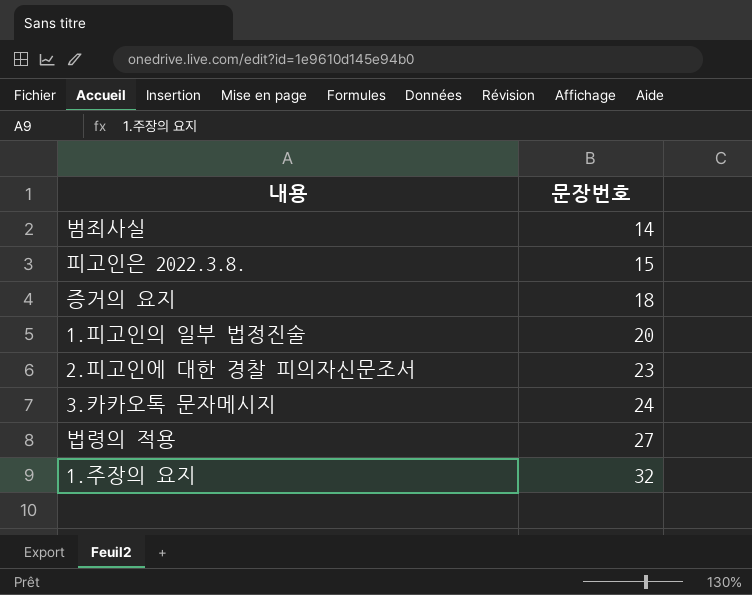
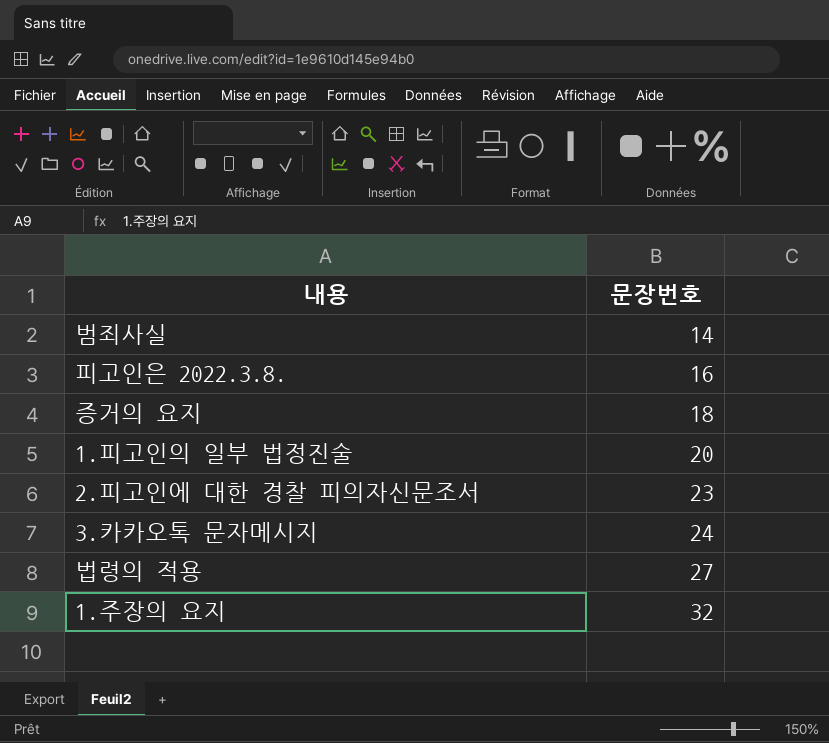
피고인은 2022.3.8. | 문장번호: 15 -> 16

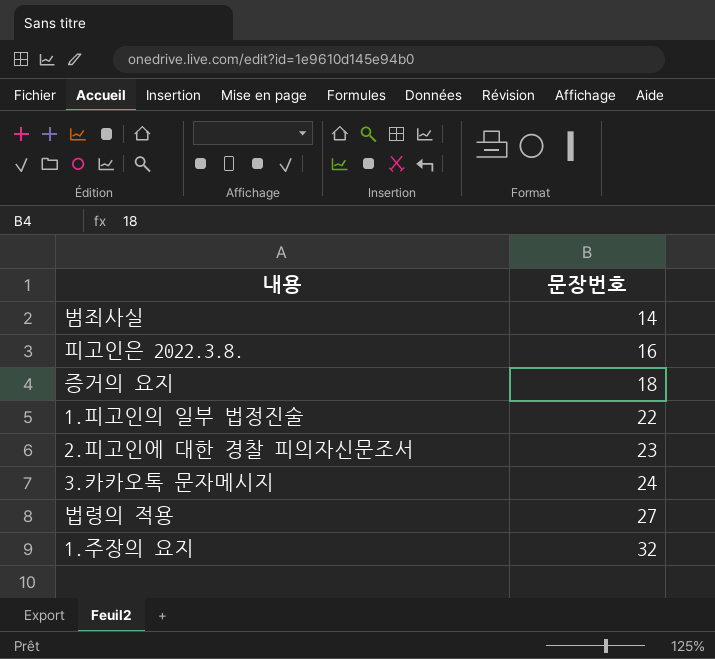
1.피고인의 일부 법정진술 | 문장번호: 20 -> 22

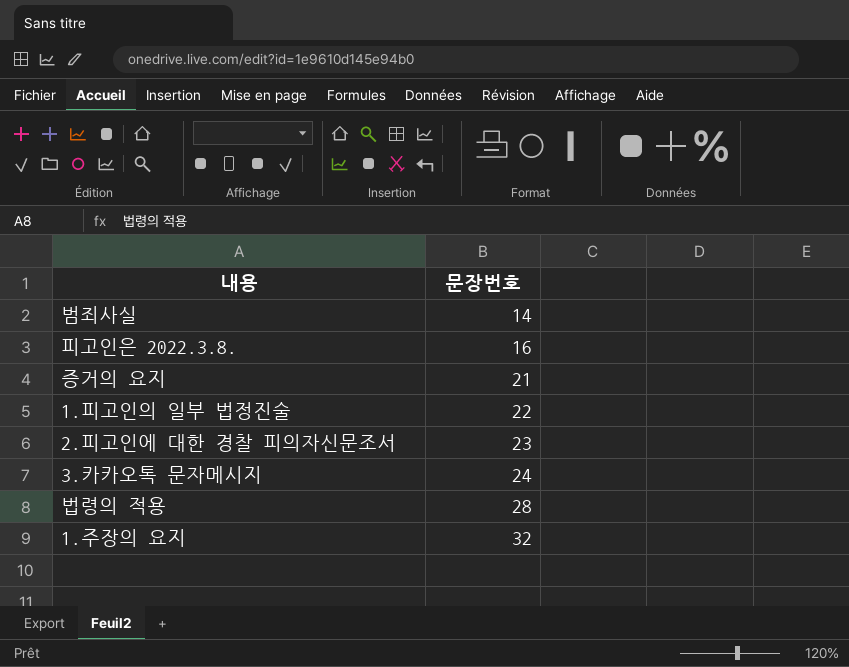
증거의 요지 | 문장번호: 18 -> 21
법령의 적용 | 문장번호: 27 -> 28

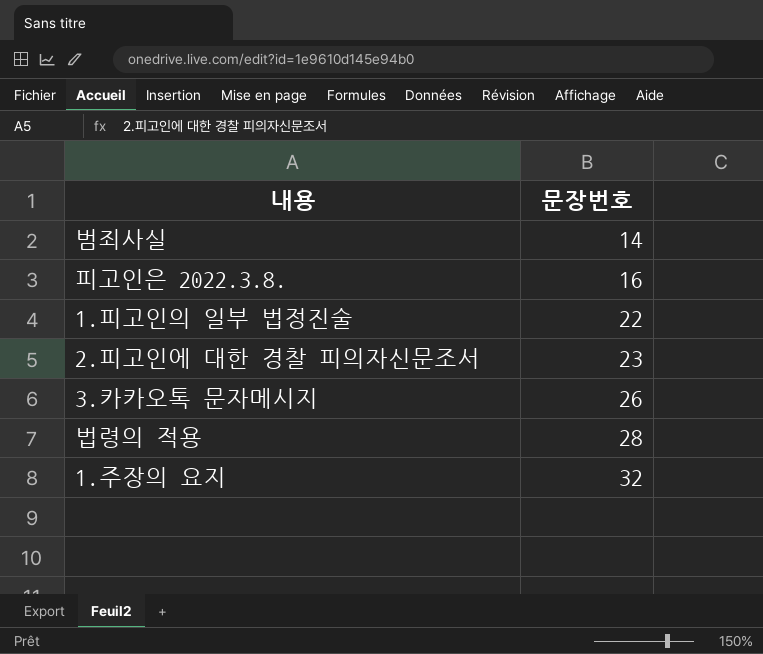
row 증거의 요지: 21 -> none
3.카카오톡 문자메시지 | 문장번호: 24 -> 26

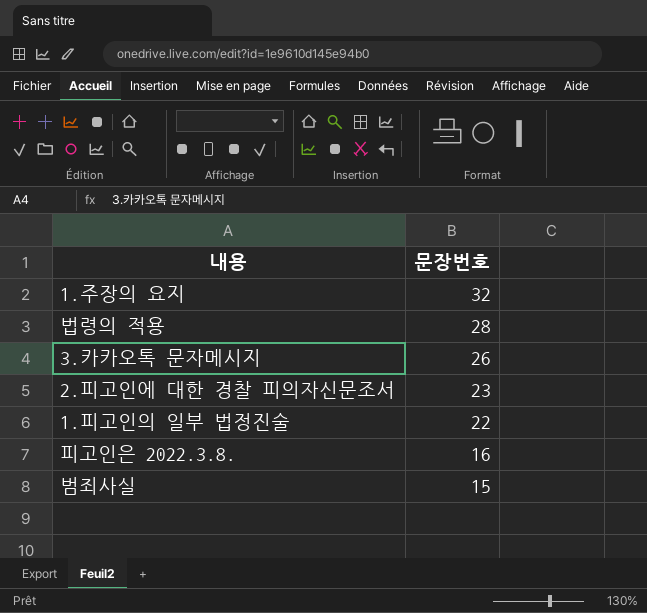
row order: 문장번호 ascending -> 문장번호 descending
범죄사실 | 문장번호: 14 -> 15

